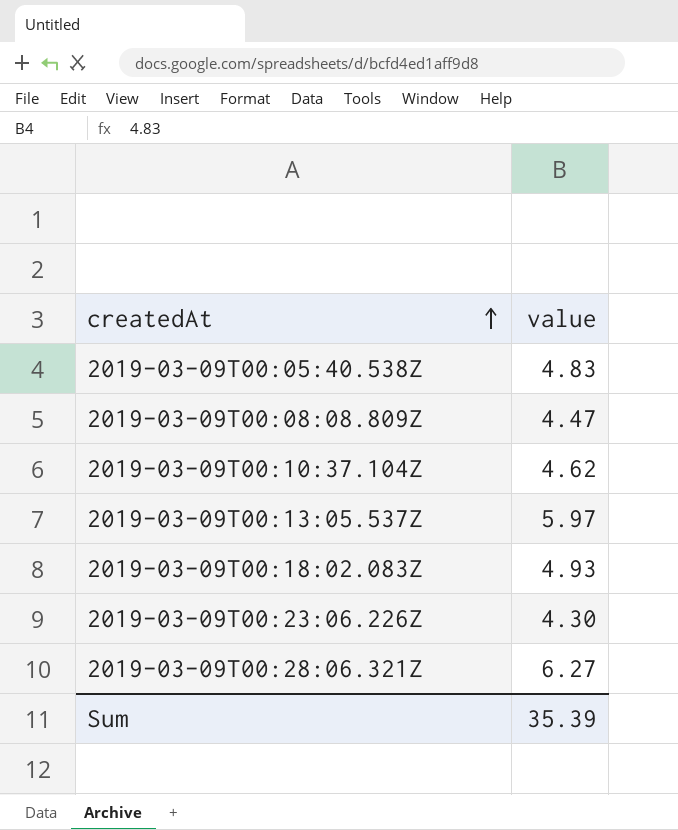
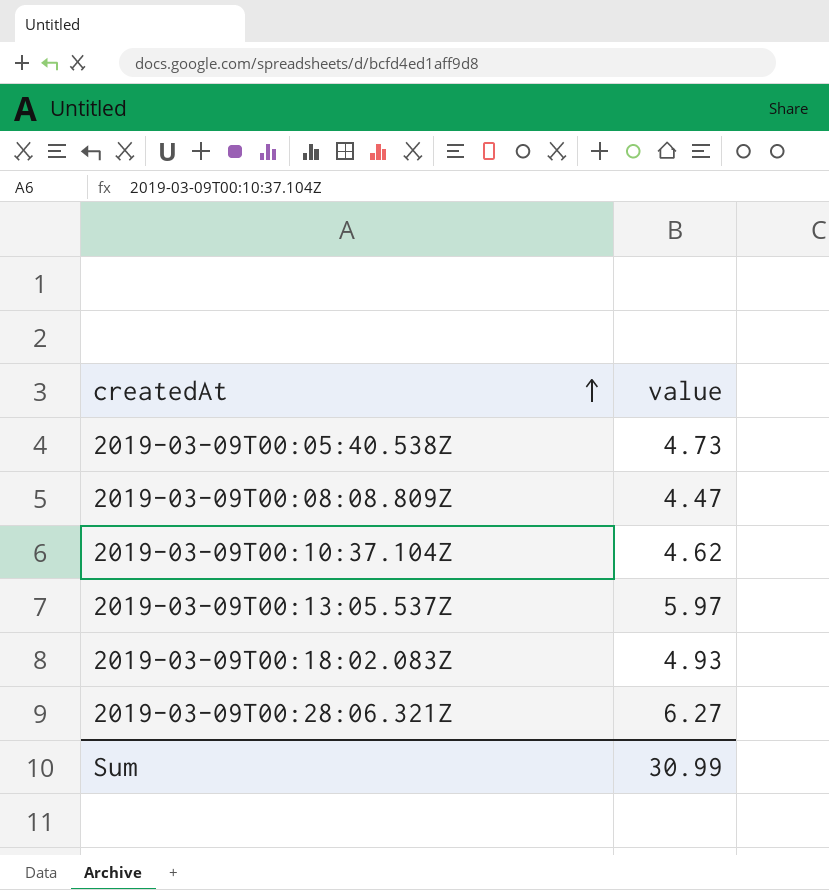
row 2019-03-09T00:23:06.226Z: 4.30 -> none
2019-03-09T00:05:40.538Z | value: 4.83 -> 4.73
Sum | value: 35.39 -> 30.99

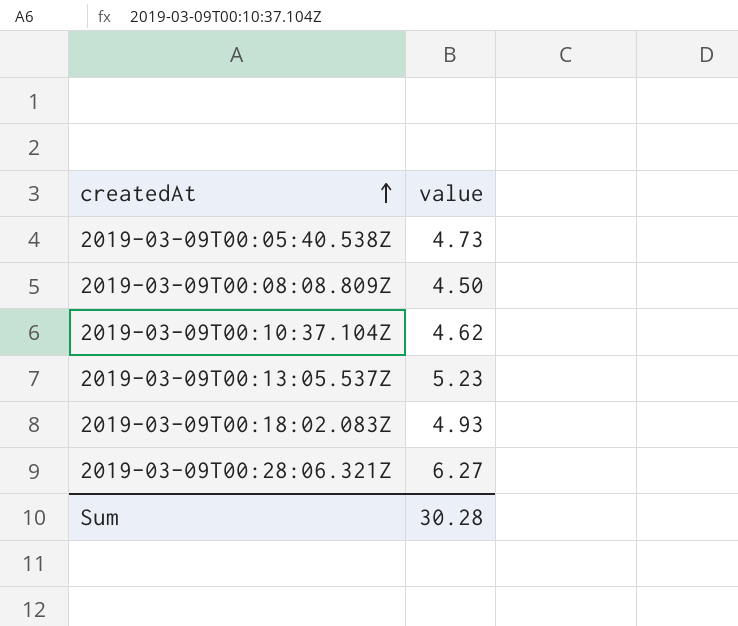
2019-03-09T00:08:08.809Z | value: 4.47 -> 4.50
2019-03-09T00:13:05.537Z | value: 5.97 -> 5.23
Sum | value: 30.99 -> 30.28

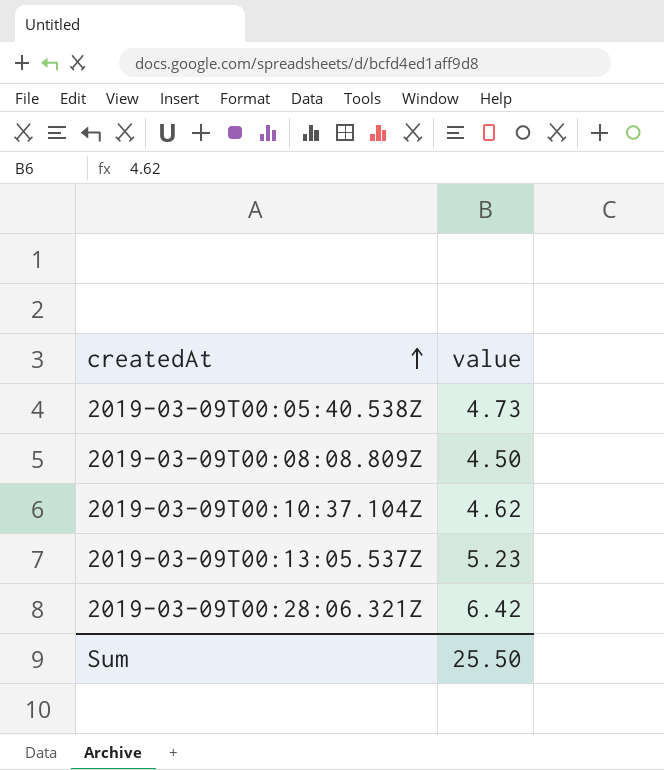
row 2019-03-09T00:18:02.083Z: 4.93 -> none
2019-03-09T00:28:06.321Z | value: 6.27 -> 6.42
Sum | value: 30.28 -> 25.50

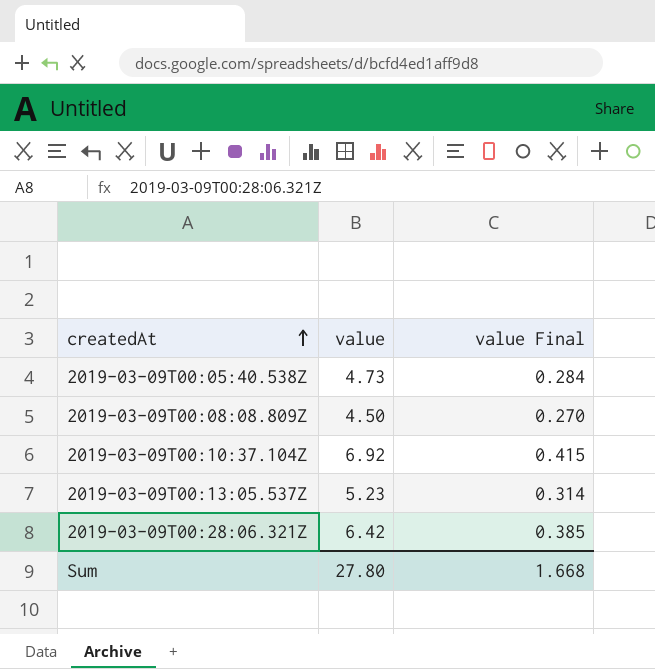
column value Final | formula: none -> [value] * 0.06
2019-03-09T00:10:37.104Z | value: 4.62 -> 6.92
Sum | value: 25.50 -> 27.80

